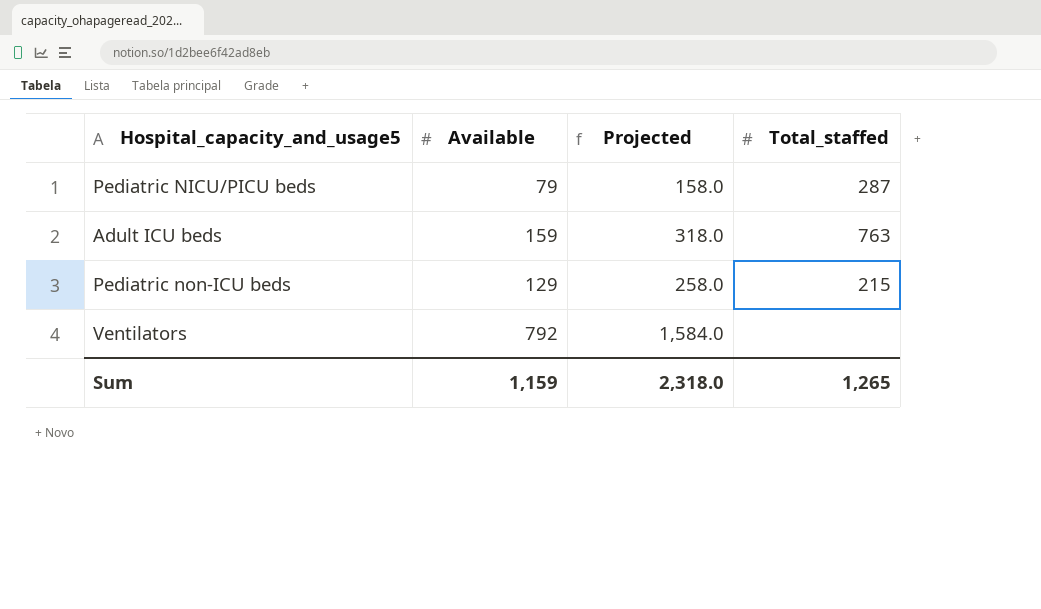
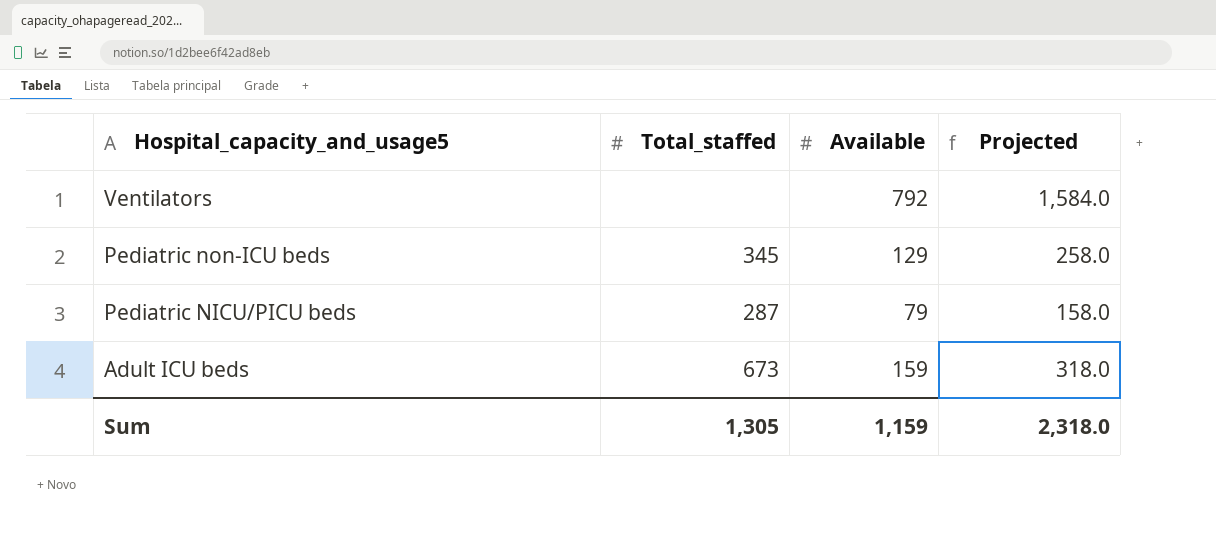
row order: none -> Hospital_capacity_and_usage5 descending
column Total_staffed | position: 4 -> 2
Pediatric non-ICU beds | Total_staffed: 215 -> 345
Adult ICU beds | Total_staffed: 763 -> 673
Sum | Total_staffed: 1,265 -> 1,305

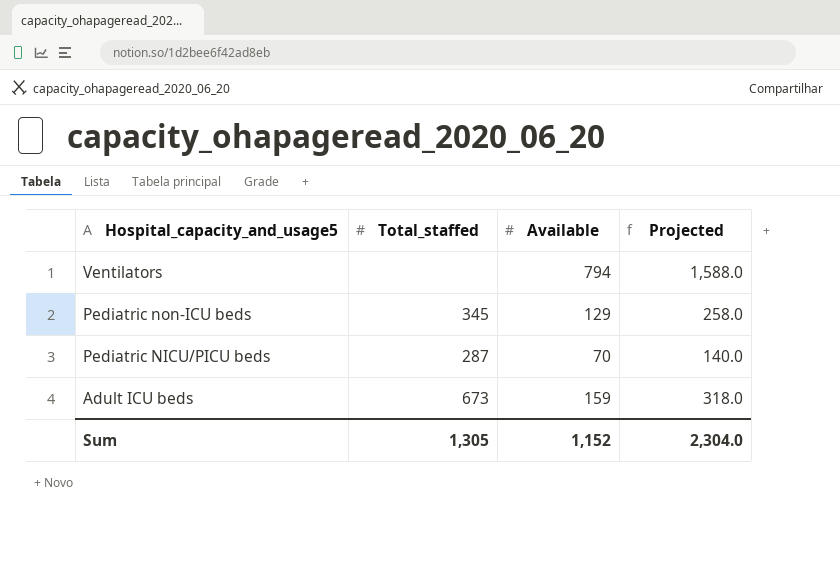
Ventilators | Available: 792 -> 794
Ventilators | Projected: 1,584.0 -> 1,588.0
Pediatric NICU/PICU beds | Available: 79 -> 70
Pediatric NICU/PICU beds | Projected: 158.0 -> 140.0
Sum | Available: 1,159 -> 1,152
Sum | Projected: 2,318.0 -> 2,304.0

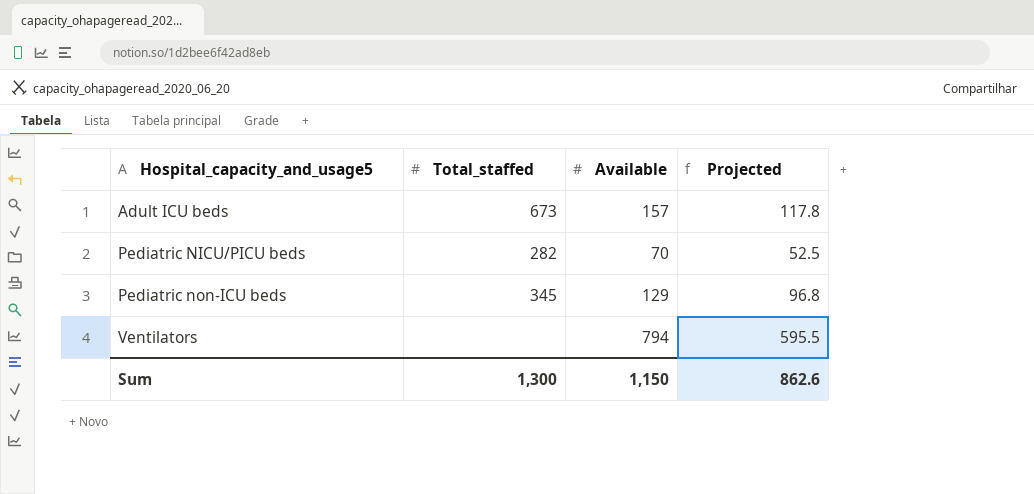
row order: Hospital_capacity_and_usage5 descending -> Hospital_capacity_and_usage5 ascending
column Projected | formula: [Available] * 2 -> [Available] * 0.75
Adult ICU beds | Available: 159 -> 157
Pediatric NICU/PICU beds | Total_staffed: 287 -> 282
Sum | Total_staffed: 1,305 -> 1,300
Sum | Available: 1,152 -> 1,150
Sum | Projected: 2,304.0 -> 862.6

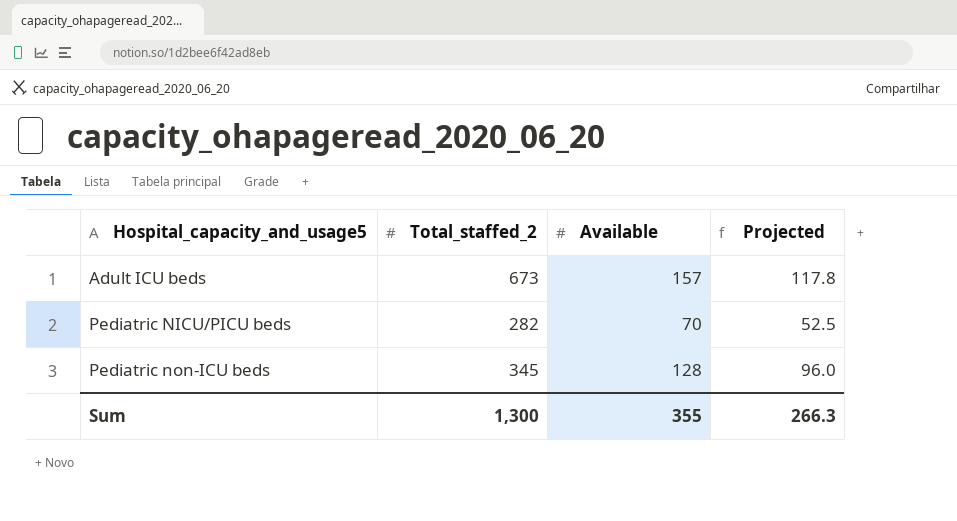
column name: Total_staffed -> Total_staffed_2
row Ventilators: none | 794 | 595.5 -> none
Pediatric non-ICU beds | Available: 129 -> 128
Pediatric non-ICU beds | Projected: 96.8 -> 96.0
Sum | Available: 1,150 -> 355
Sum | Projected: 862.6 -> 266.3

